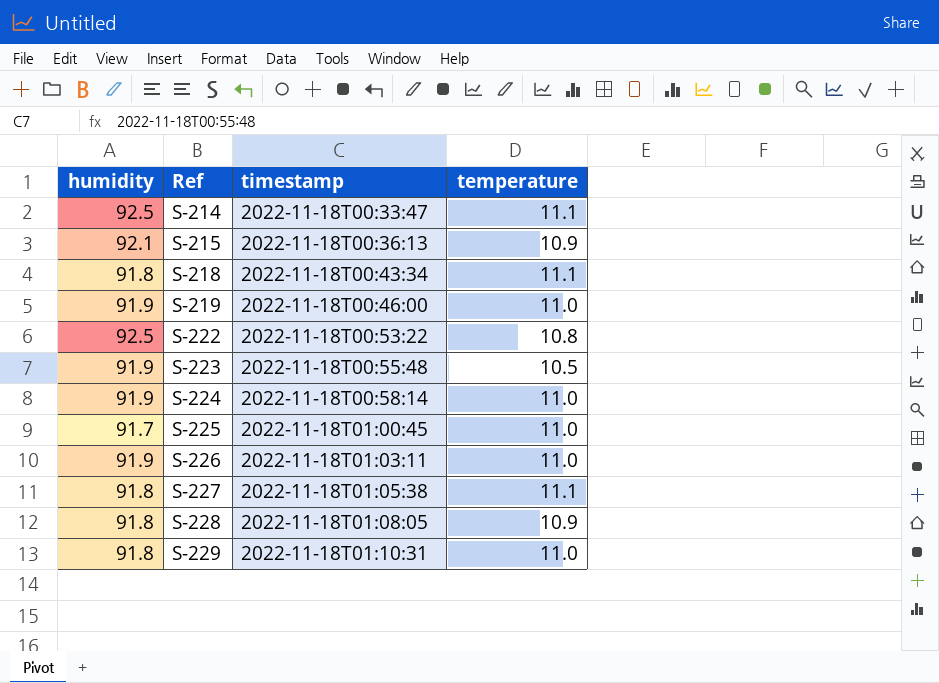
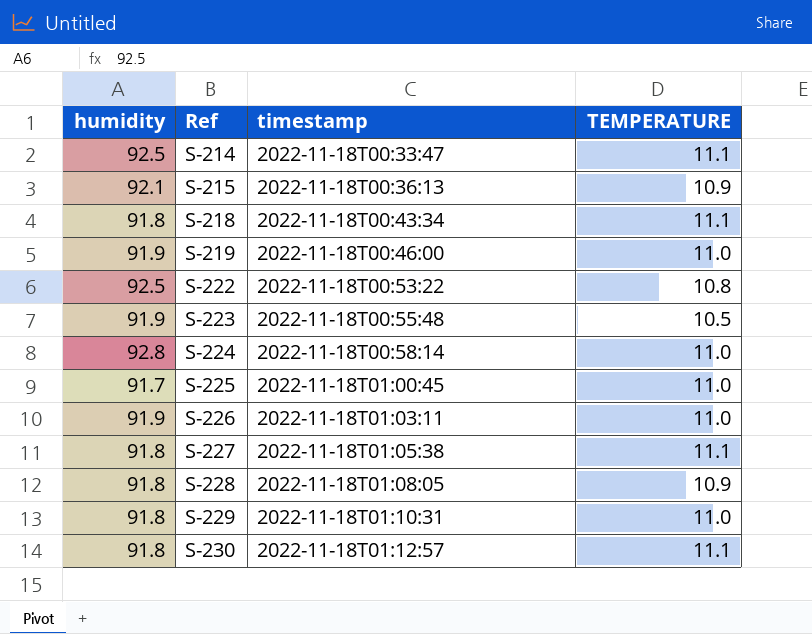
column name: temperature -> TEMPERATURE
S-224 | humidity: 91.9 -> 92.8
row S-230: none -> 91.8 | 2022-11-18T01:12:57 | 11.1

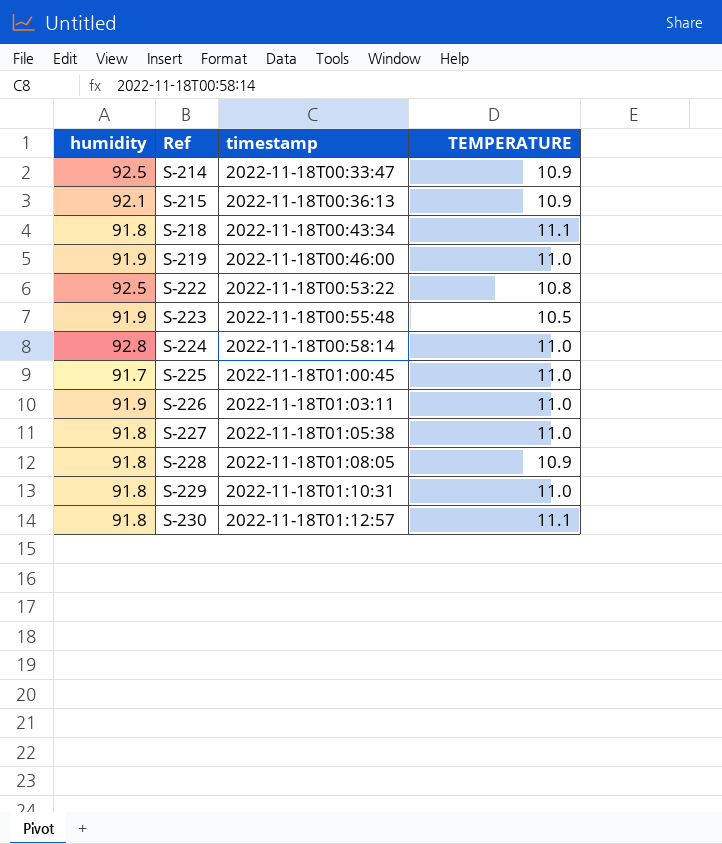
S-214 | TEMPERATURE: 11.1 -> 10.9
S-227 | TEMPERATURE: 11.1 -> 11.0

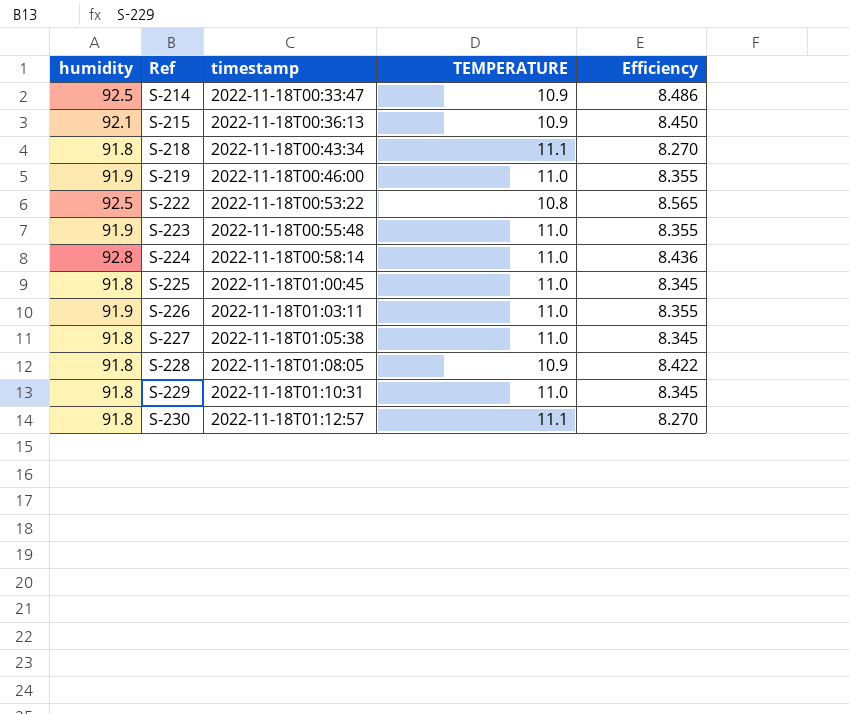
column Efficiency | formula: none -> [humidity] / [TEMPERATURE]
S-223 | TEMPERATURE: 10.5 -> 11.0
S-225 | humidity: 91.7 -> 91.8

